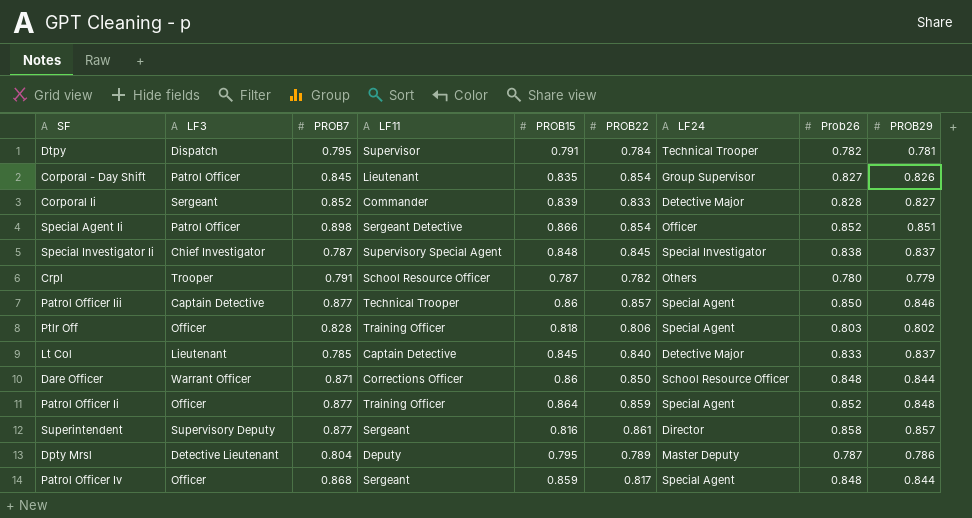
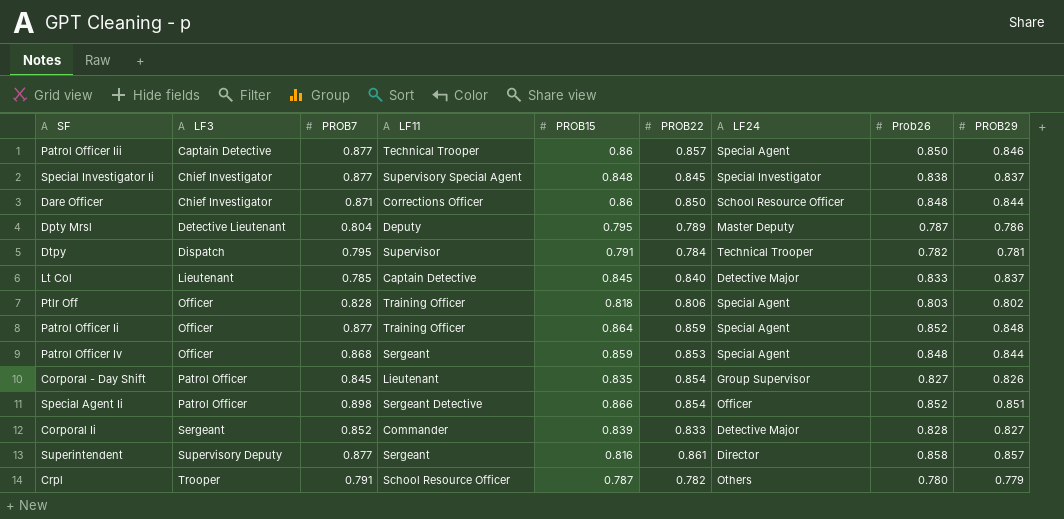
row order: none -> LF3 ascending
Special Investigator Ii | PROB7: 0.787 -> 0.877
Dare Officer | LF3: Warrant Officer -> Chief Investigator
Patrol Officer Iv | PROB22: 0.817 -> 0.853

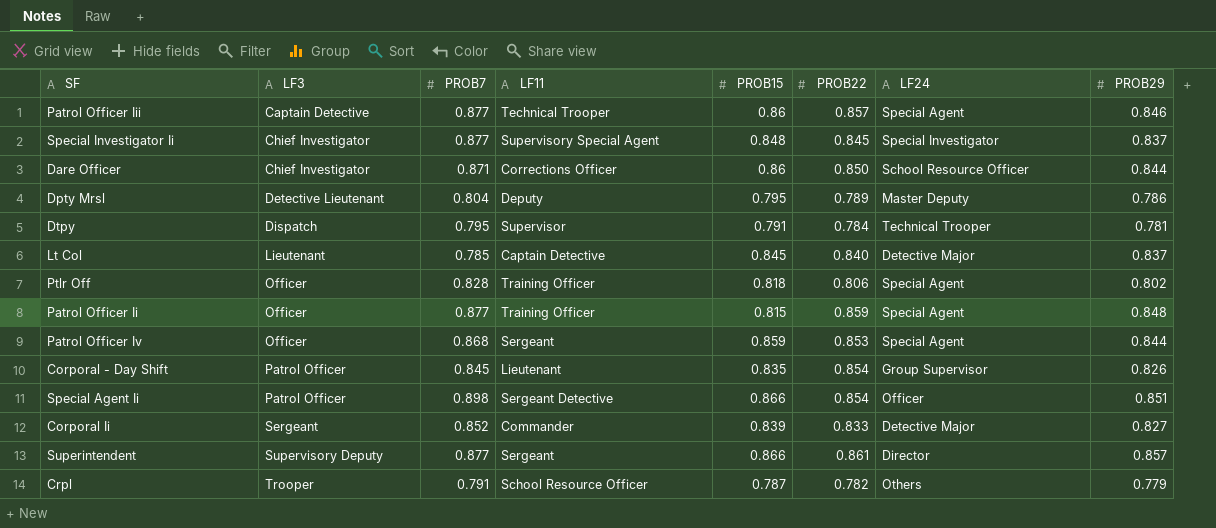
column Prob26 | position: 8 -> none
Patrol Officer Ii | PROB15: 0.864 -> 0.815
Superintendent | PROB15: 0.816 -> 0.866

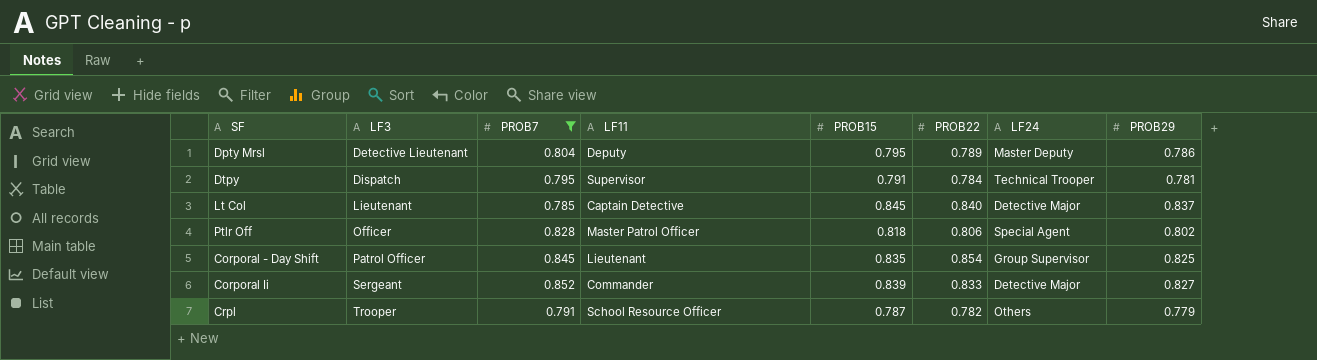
filter: none -> PROB7 <= 0.852
Ptlr Off | LF11: Training Officer -> Master Patrol Officer
Corporal - Day Shift | PROB29: 0.826 -> 0.825

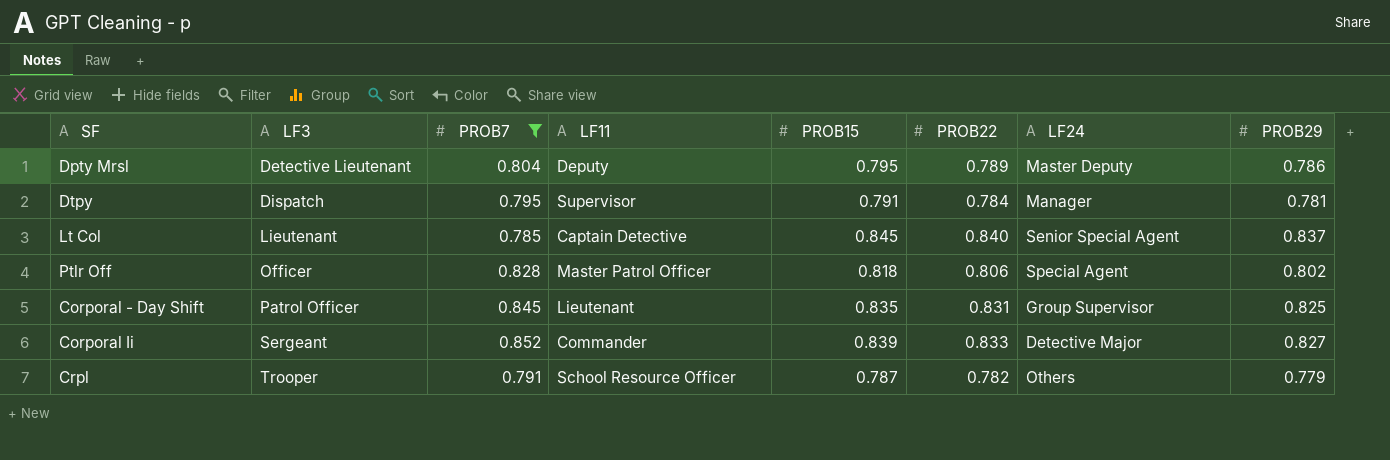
Dtpy | LF24: Technical Trooper -> Manager
Lt Col | LF24: Detective Major -> Senior Special Agent
Corporal - Day Shift | PROB22: 0.854 -> 0.831

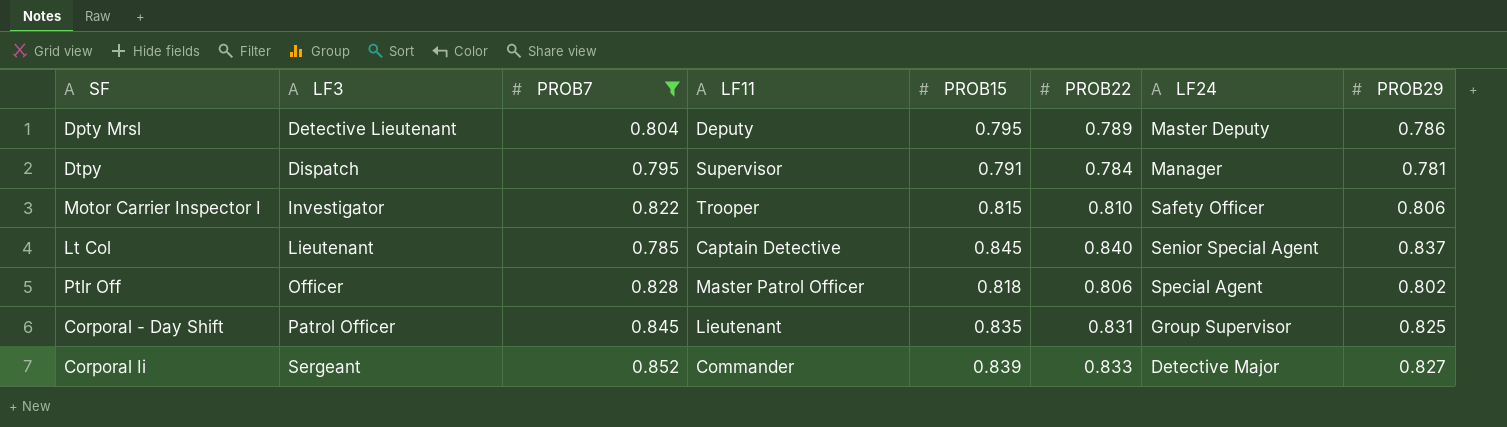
row Crpl: Trooper | 0.791 | School Resource Officer | 0.787 | 0.782 | Others | 0.779 -> none
row Motor Carrier Inspector I: none -> Investigator | 0.822 | Trooper | 0.815 | 0.810 | Safety Officer | 0.806

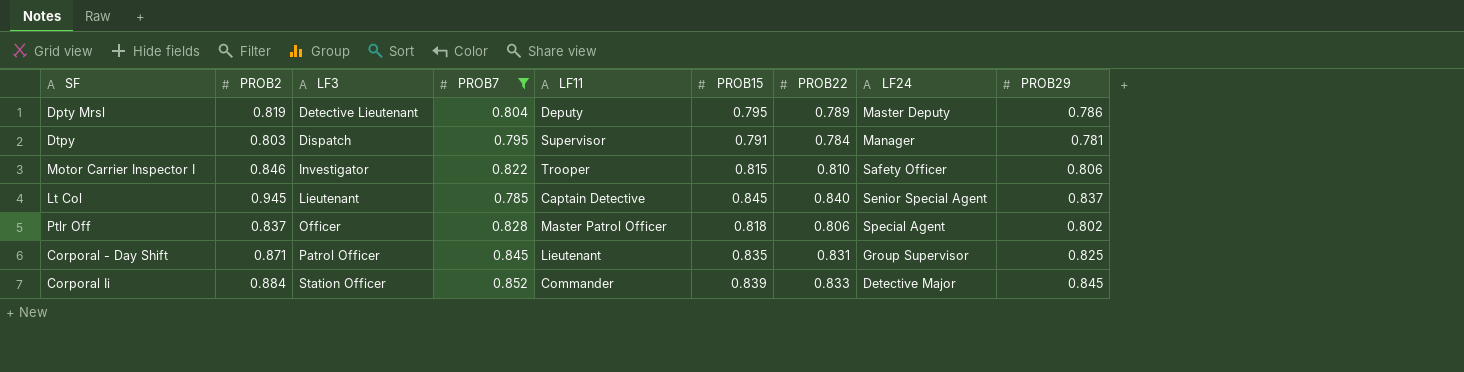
column PROB2 | position: none -> 2
Corporal Ii | LF3: Sergeant -> Station Officer
Corporal Ii | PROB29: 0.827 -> 0.845

